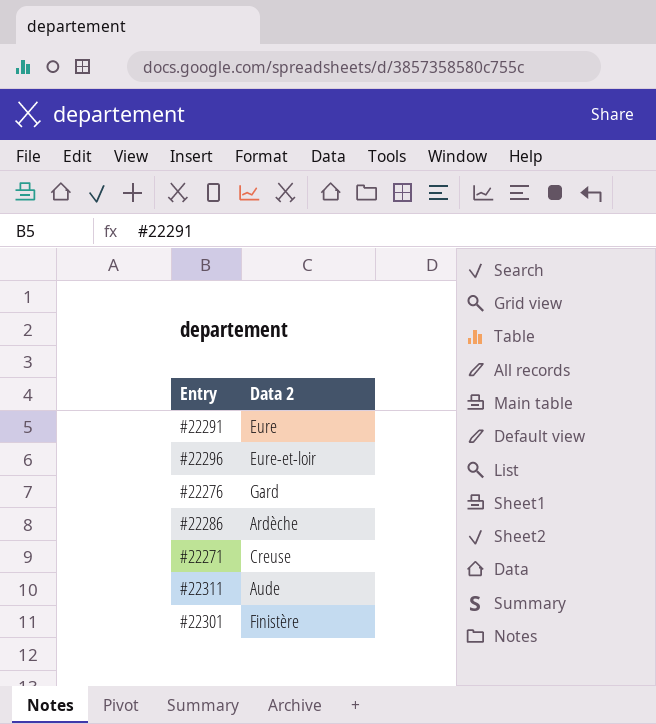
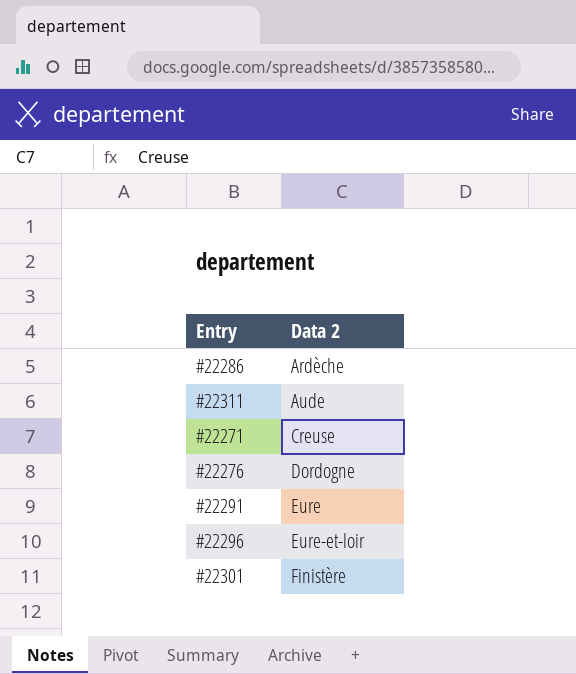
row order: none -> Data 2 ascending
#22276 | Data 2: Gard -> Dordogne

